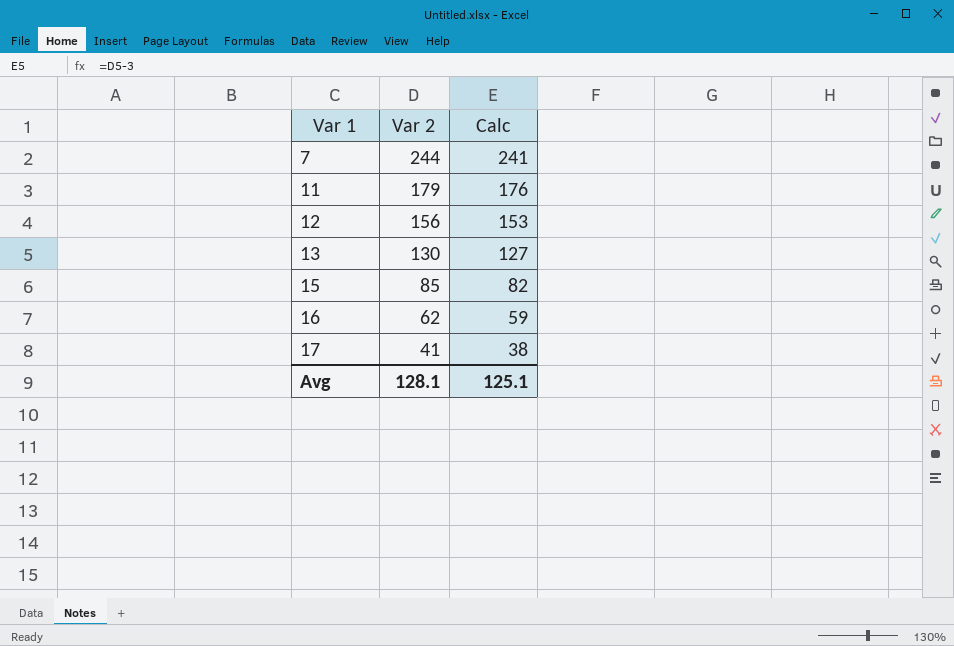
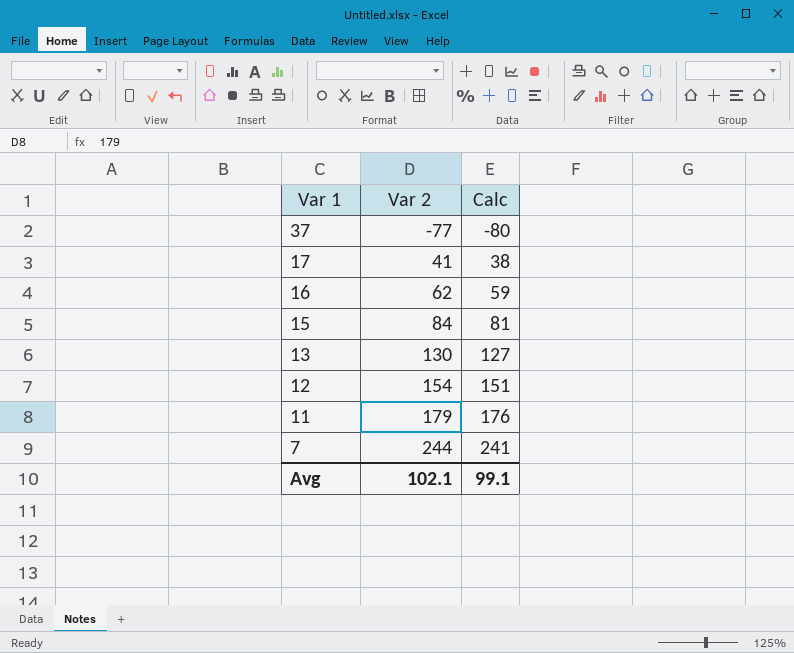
row order: Var 1 ascending -> Var 1 descending
row 37: none -> -77 | -80
15 | Var 2: 85 -> 84
15 | Calc: 82 -> 81
12 | Var 2: 156 -> 154
12 | Calc: 153 -> 151
Avg | Var 2: 128.1 -> 102.1
Avg | Calc: 125.1 -> 99.1

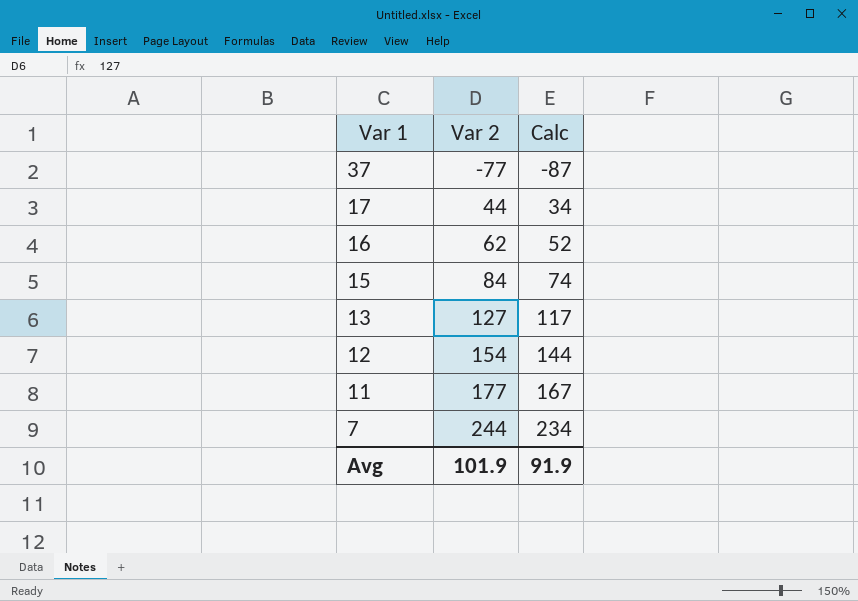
column Calc | formula: [Var 2] - 3 -> [Var 2] - 10
17 | Var 2: 41 -> 44
13 | Var 2: 130 -> 127
11 | Var 2: 179 -> 177
Avg | Var 2: 102.1 -> 101.9
Avg | Calc: 99.1 -> 91.9

